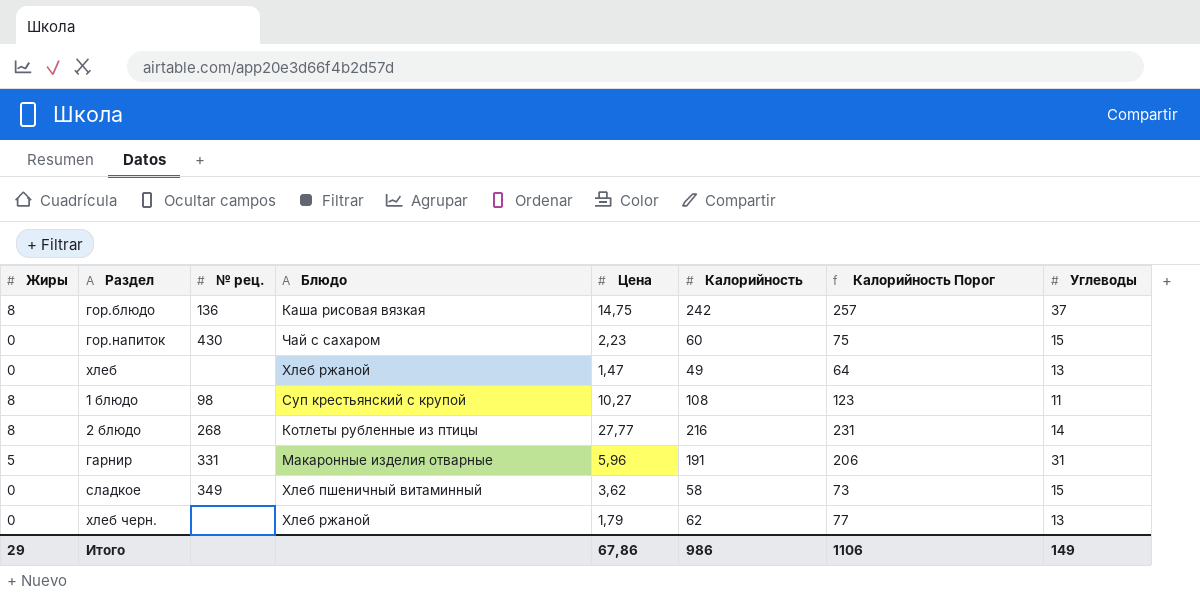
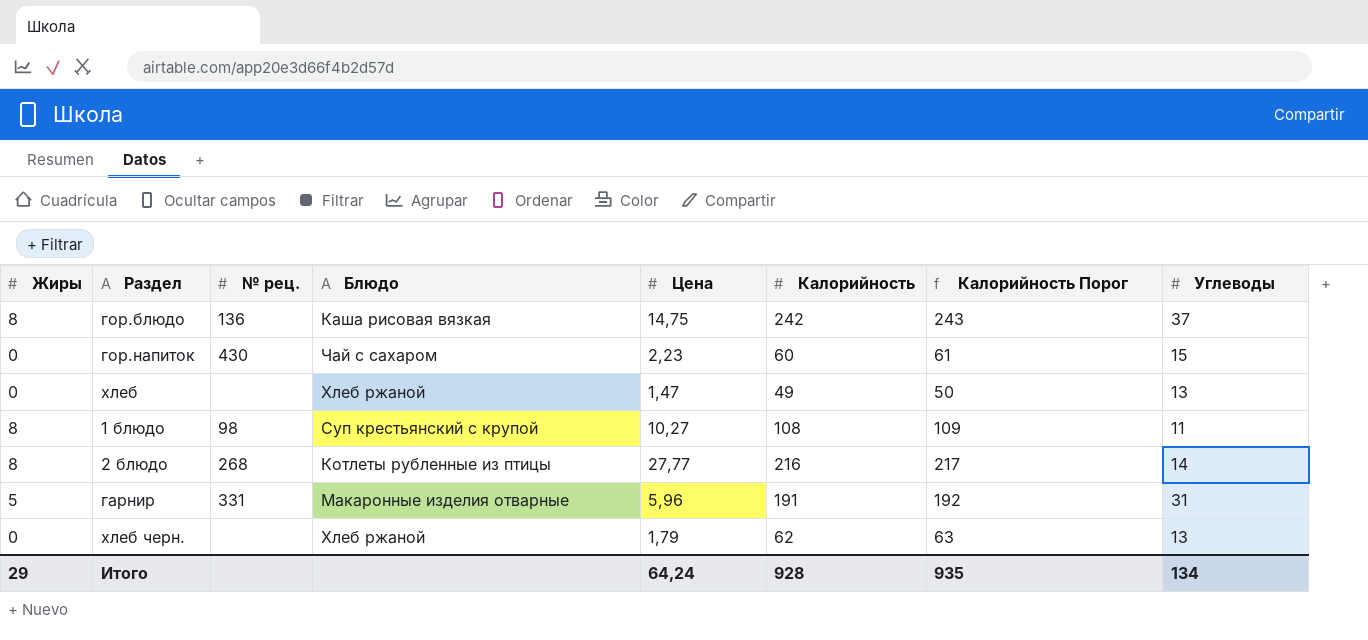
column Калорийность Порог | formula: [Калорийность] + 15 -> [Калорийность] + 1
row сладкое: 0 | 349 | Хлеб пшеничный витаминный | 3,62 | 58 | 73 | 15 -> none
Итого | Цена: 67,86 -> 64,24
Итого | Калорийность: 986 -> 928
Итого | Калорийность Порог: 1106 -> 935
Итого | Углеводы: 149 -> 134

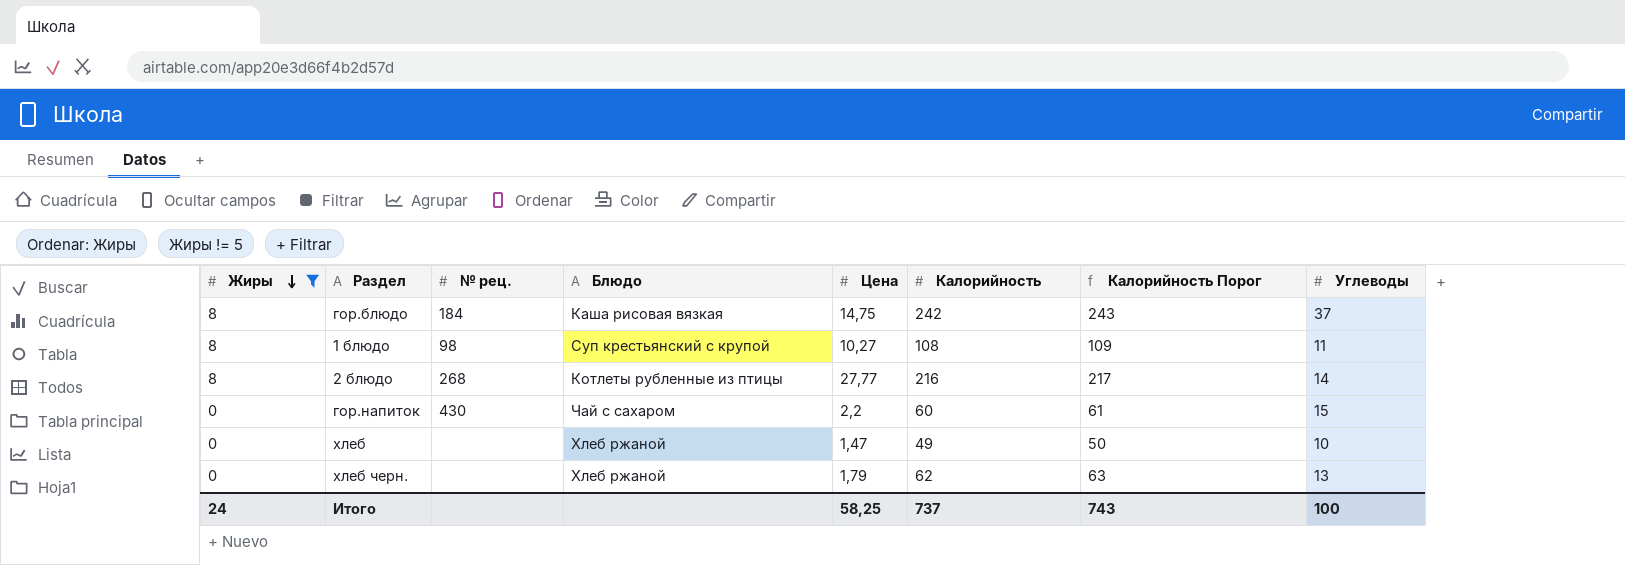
filter: none -> Жиры != 5
row order: none -> Жиры descending
гор.блюдо | № рец.: 136 -> 184
гор.напиток | Цена: 2,23 -> 2,2
хлеб | Углеводы: 13 -> 10
Итого | Жиры: 29 -> 24
Итого | Цена: 64,24 -> 58,25
Итого | Калорийность: 928 -> 737
Итого | Калорийность Порог: 935 -> 743
Итого | Углеводы: 134 -> 100

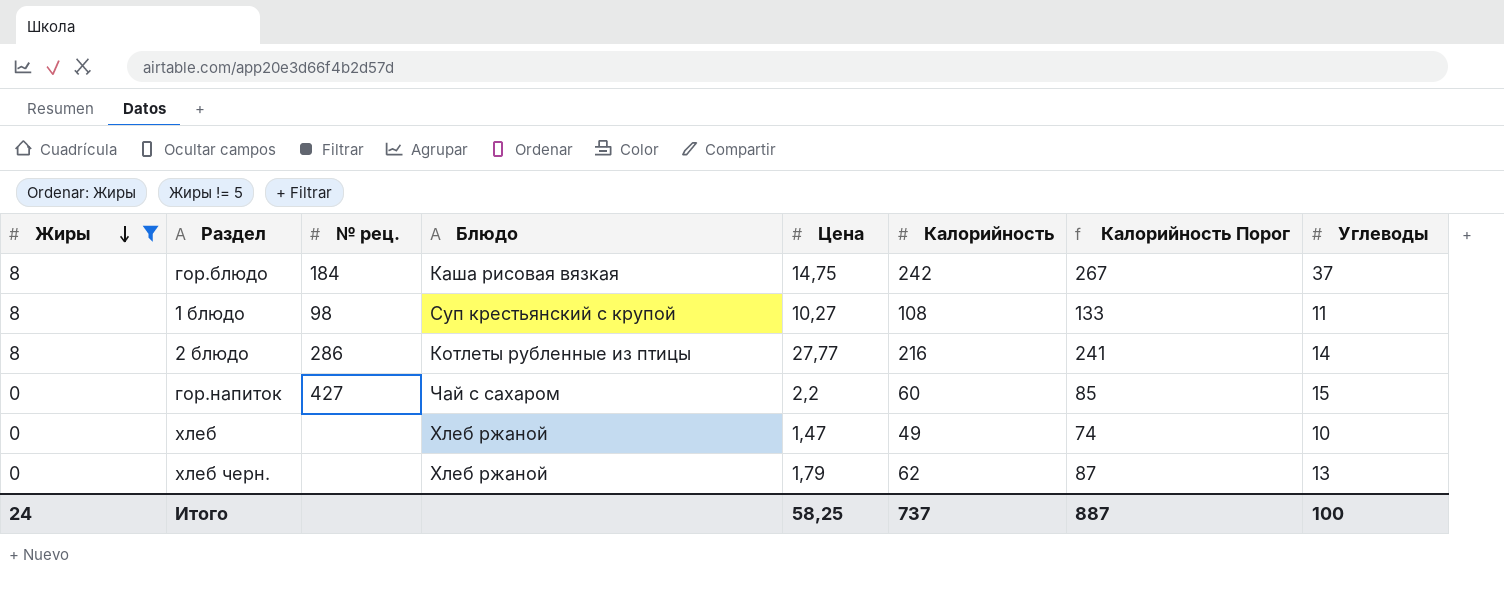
column Калорийность Порог | formula: [Калорийность] + 1 -> [Калорийность] + 25
2 блюдо | № рец.: 268 -> 286
гор.напиток | № рец.: 430 -> 427
Итого | Калорийность Порог: 743 -> 887

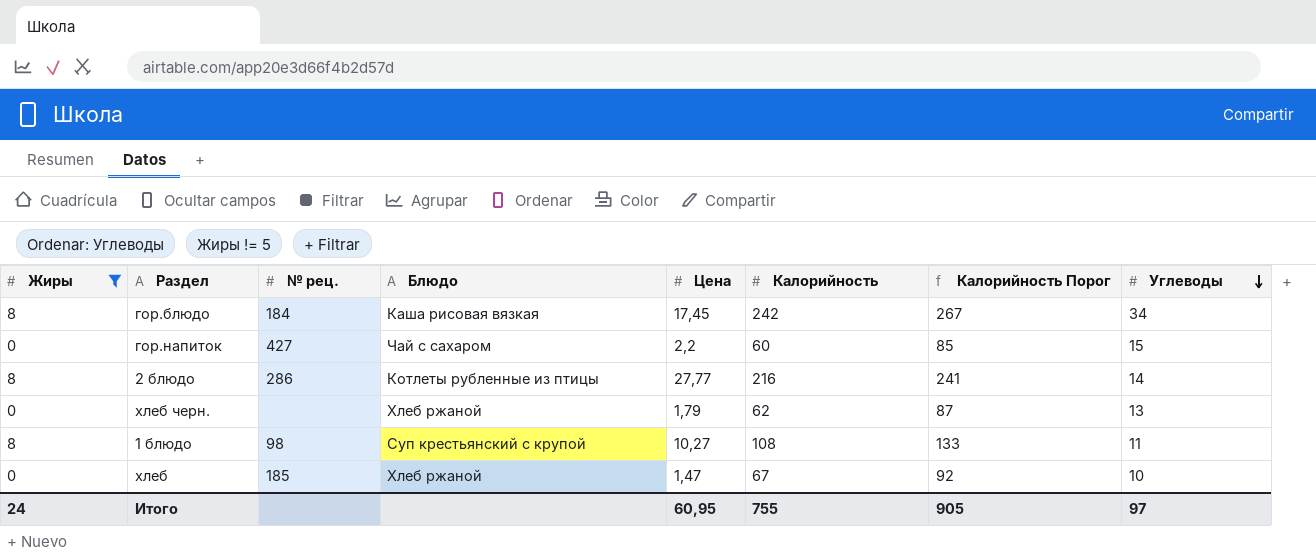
row order: Жиры descending -> Углеводы descending
гор.блюдо | Цена: 14,75 -> 17,45
гор.блюдо | Углеводы: 37 -> 34
хлеб | № рец.: none -> 185
хлеб | Калорийность: 49 -> 67
хлеб | Калорийность Порог: 74 -> 92
Итого | Цена: 58,25 -> 60,95
Итого | Калорийность: 737 -> 755
Итого | Калорийность Порог: 887 -> 905
Итого | Углеводы: 100 -> 97

